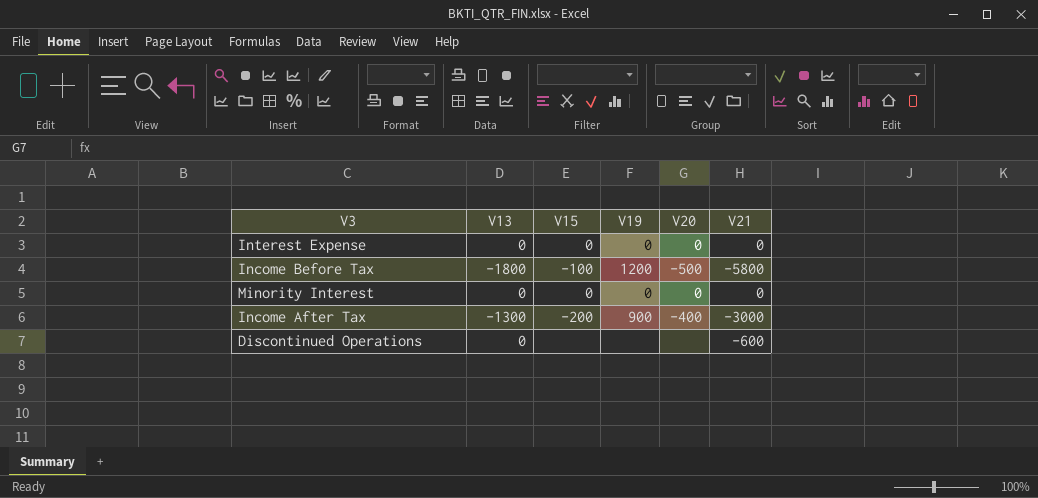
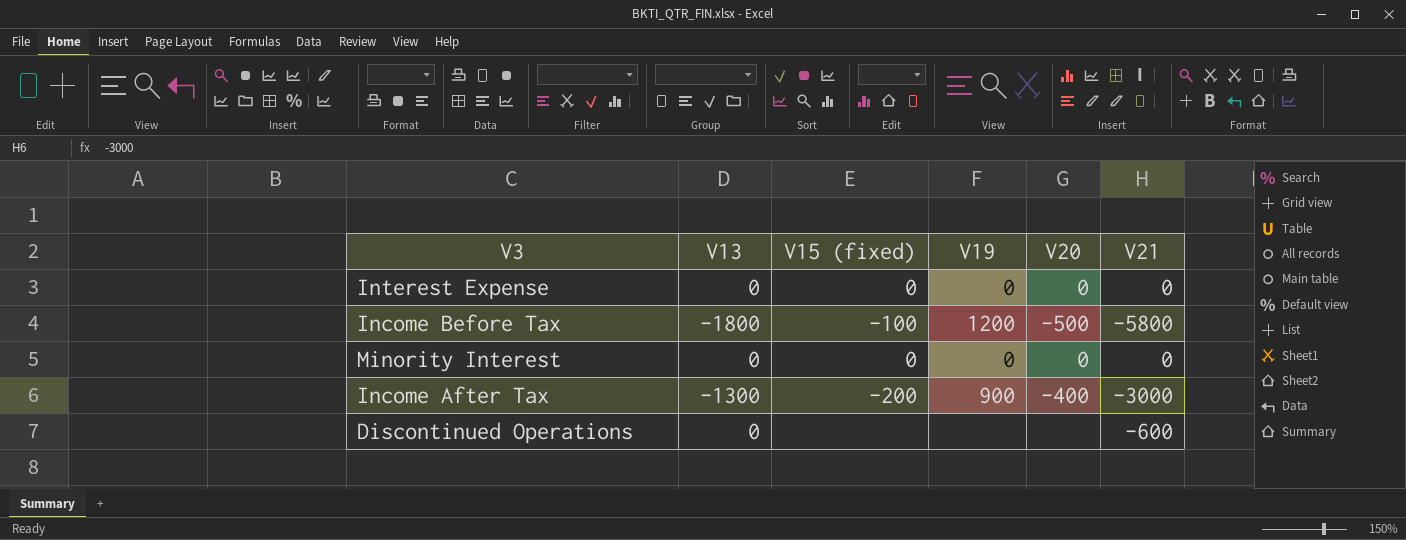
column name: V15 -> V15 (fixed)

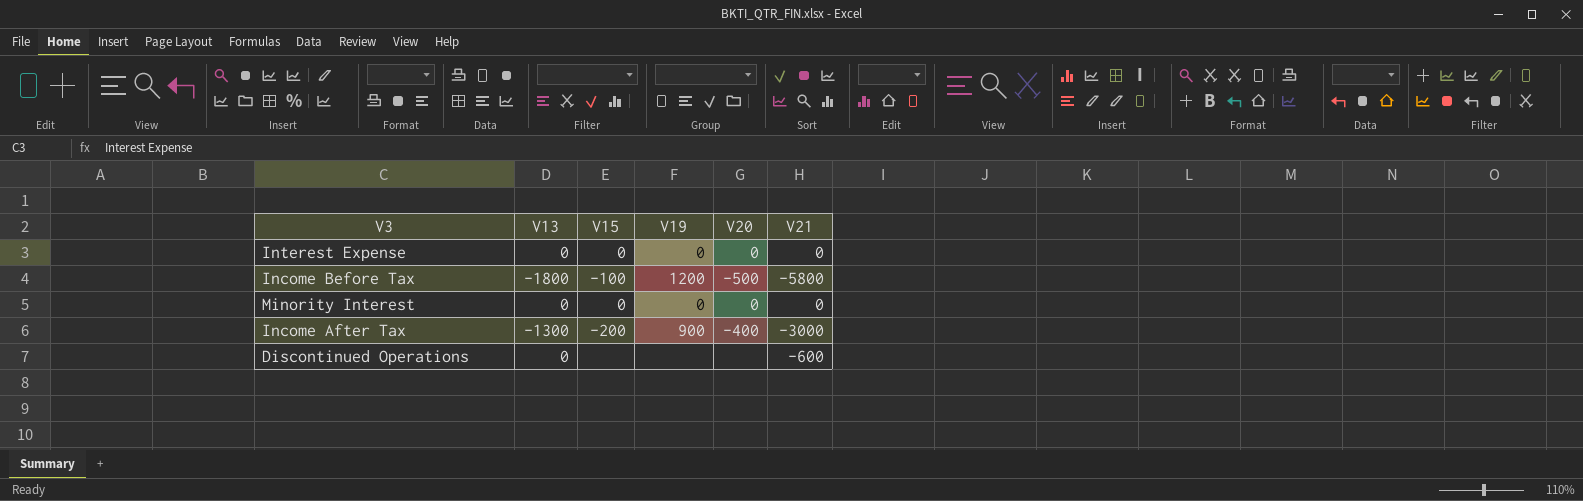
column name: V15 (fixed) -> V15

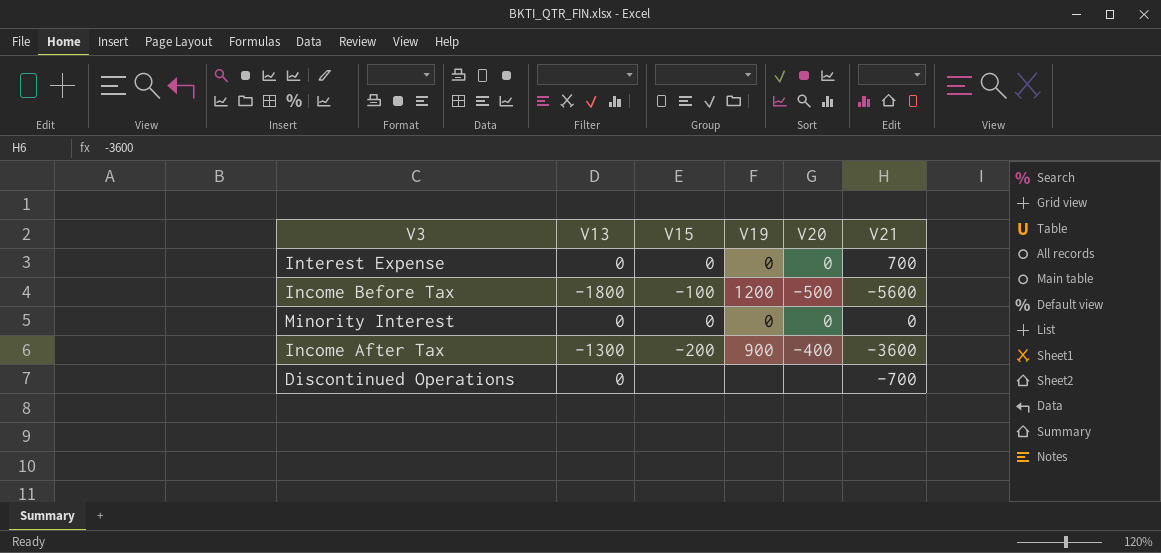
Interest Expense | V21: 0 -> 700
Income Before Tax | V21: -5800 -> -5600
Income After Tax | V21: -3000 -> -3600
Discontinued Operations | V21: -600 -> -700

